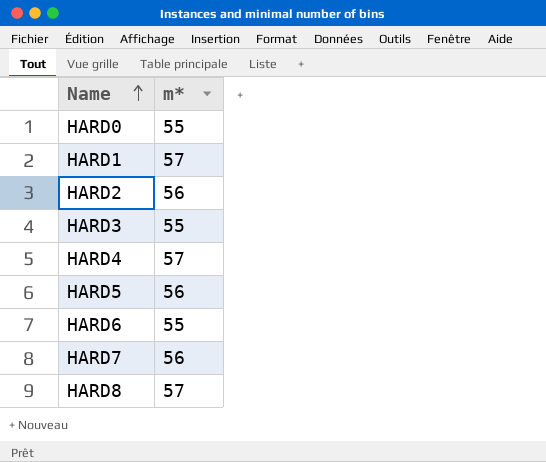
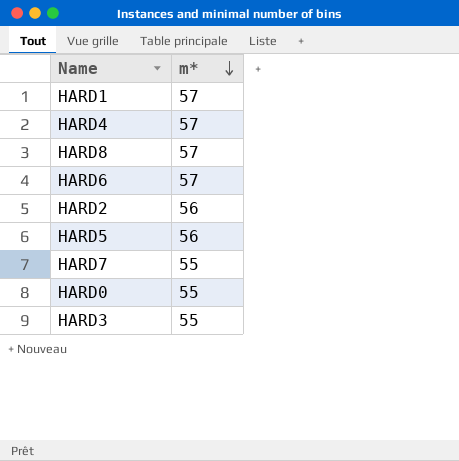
row order: Name ascending -> m* descending
HARD6 | m*: 55 -> 57
HARD7 | m*: 56 -> 55

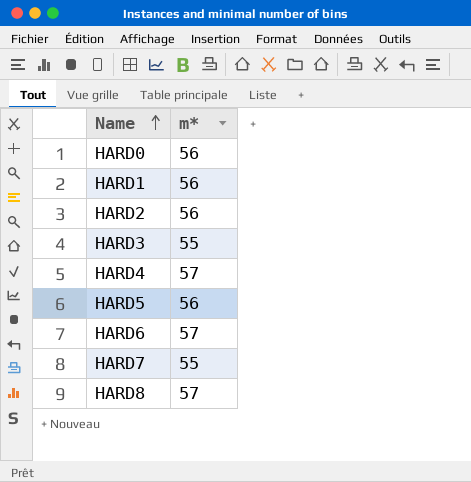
row order: m* descending -> Name ascending
HARD0 | m*: 55 -> 56
HARD1 | m*: 57 -> 56

